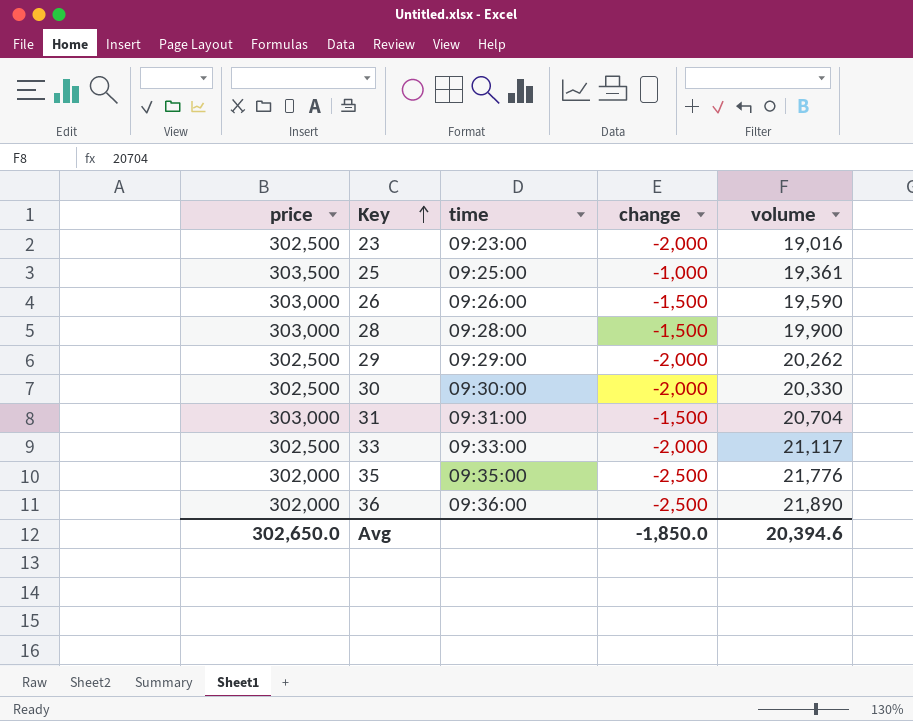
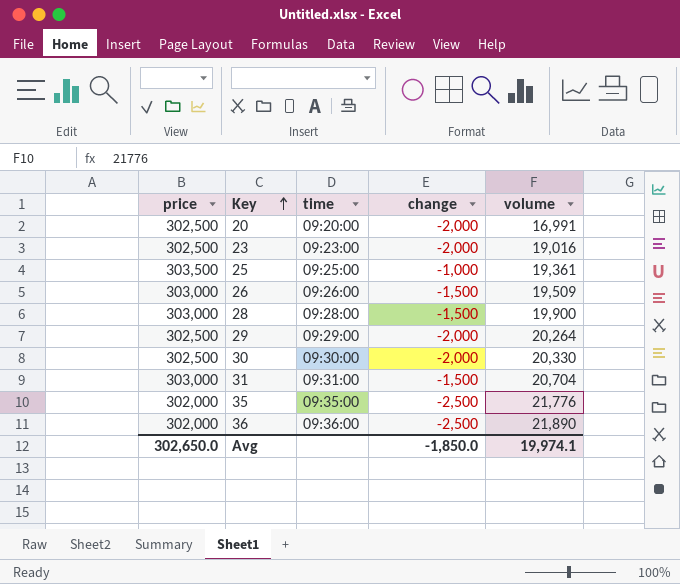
row 33: 302,500 | 09:33:00 | -2,000 | 21,117 -> none
row 20: none -> 302,500 | 09:20:00 | -2,000 | 16,991
26 | volume: 19,590 -> 19,509
29 | volume: 20,262 -> 20,264
Avg | volume: 20,394.6 -> 19,974.1

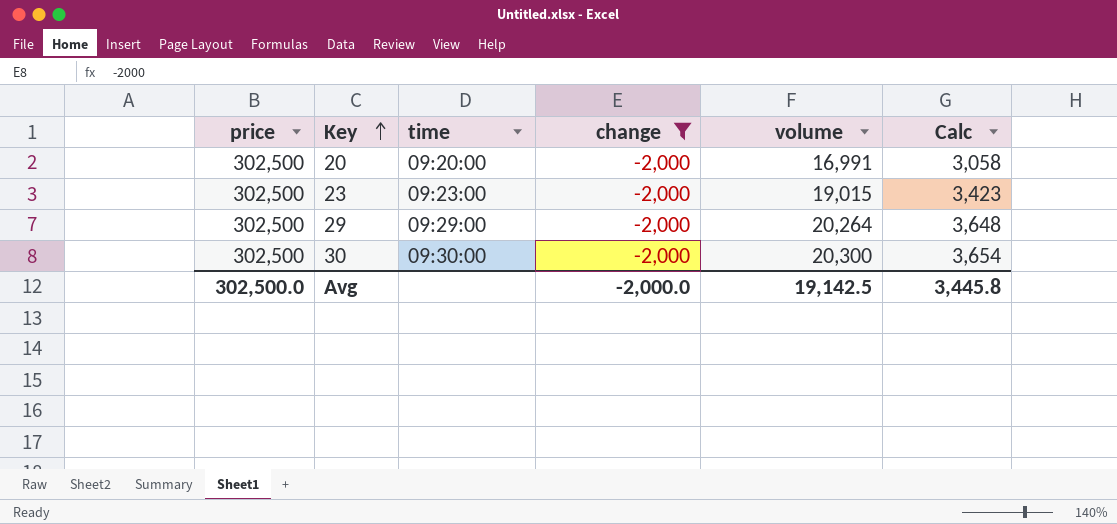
filter: none -> change = -2,000
column Calc | formula: none -> [volume] * 0.18
23 | volume: 19,016 -> 19,015
30 | volume: 20,330 -> 20,300
Avg | price: 302,650.0 -> 302,500.0
Avg | change: -1,850.0 -> -2,000.0
Avg | volume: 19,974.1 -> 19,142.5

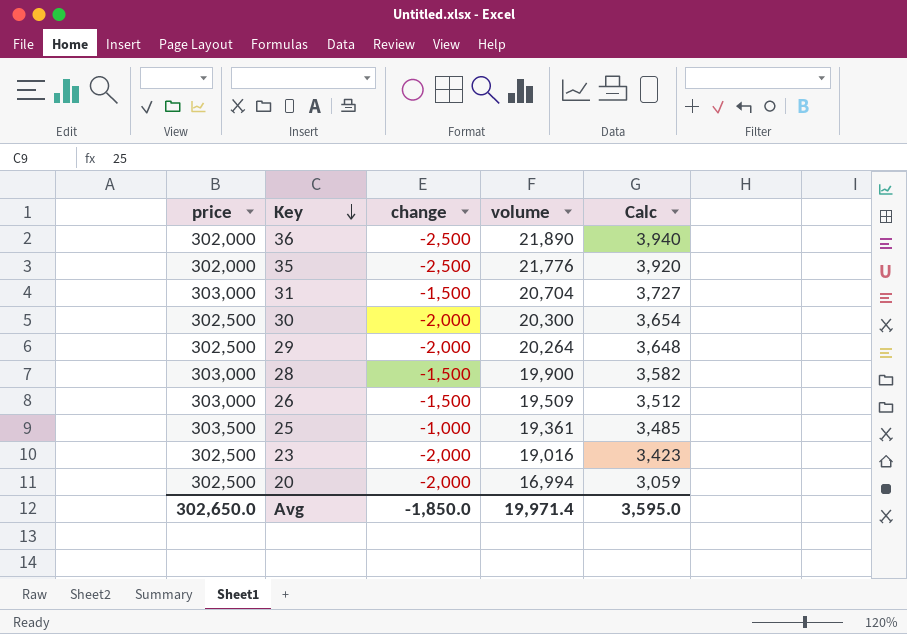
filter: change = -2,000 -> none
row order: Key ascending -> Key descending
column time | position: 3 -> none
23 | volume: 19,015 -> 19,016
20 | volume: 16,991 -> 16,994
20 | Calc: 3,058 -> 3,059
Avg | price: 302,500.0 -> 302,650.0
Avg | change: -2,000.0 -> -1,850.0
Avg | volume: 19,142.5 -> 19,971.4
Avg | Calc: 3,445.8 -> 3,595.0

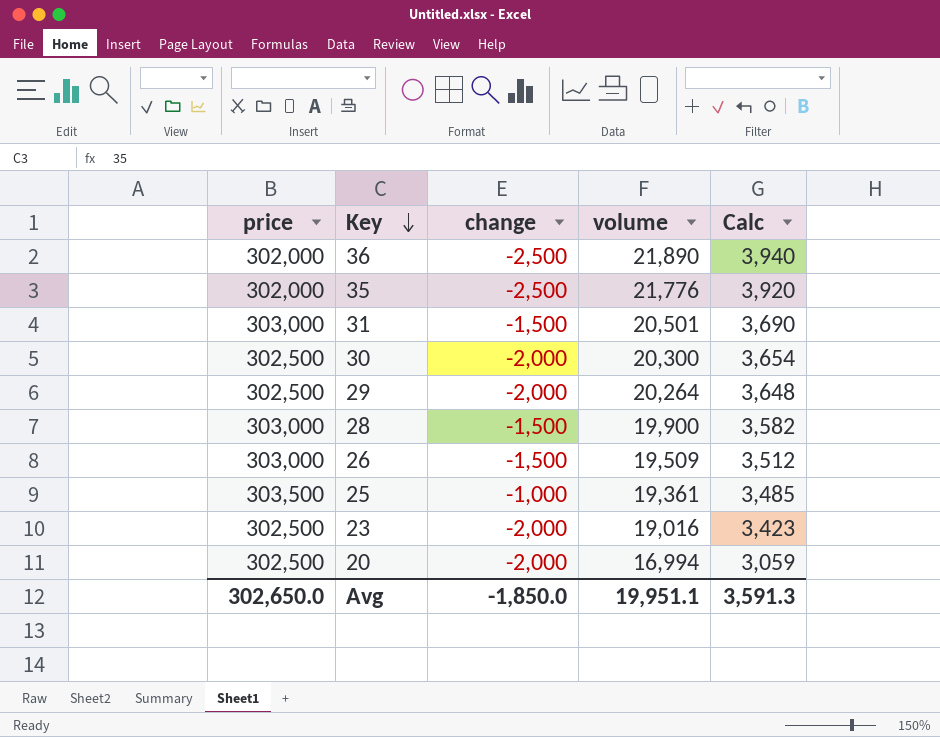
31 | volume: 20,704 -> 20,501
31 | Calc: 3,727 -> 3,690
Avg | volume: 19,971.4 -> 19,951.1
Avg | Calc: 3,595.0 -> 3,591.3

